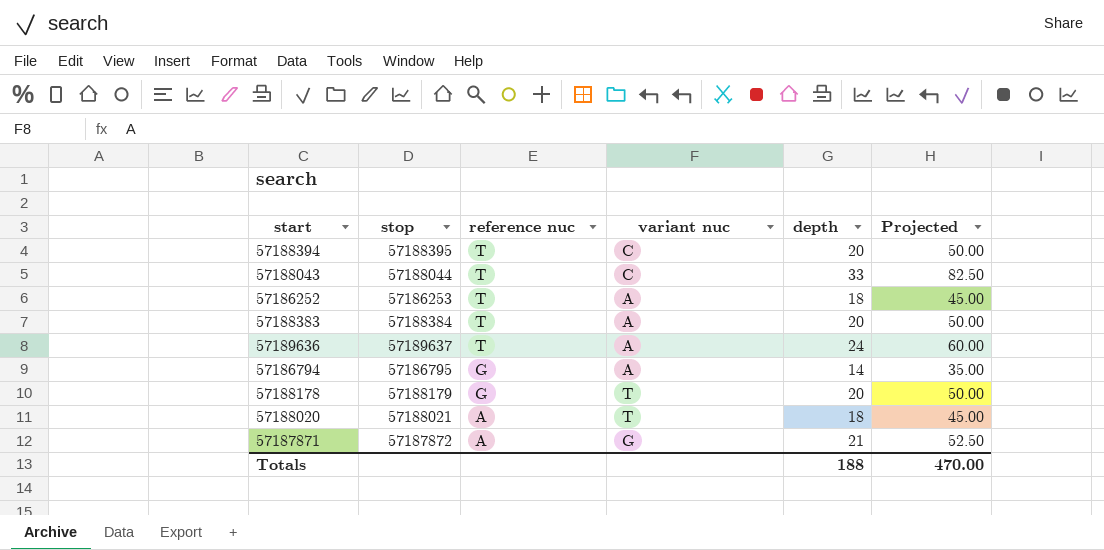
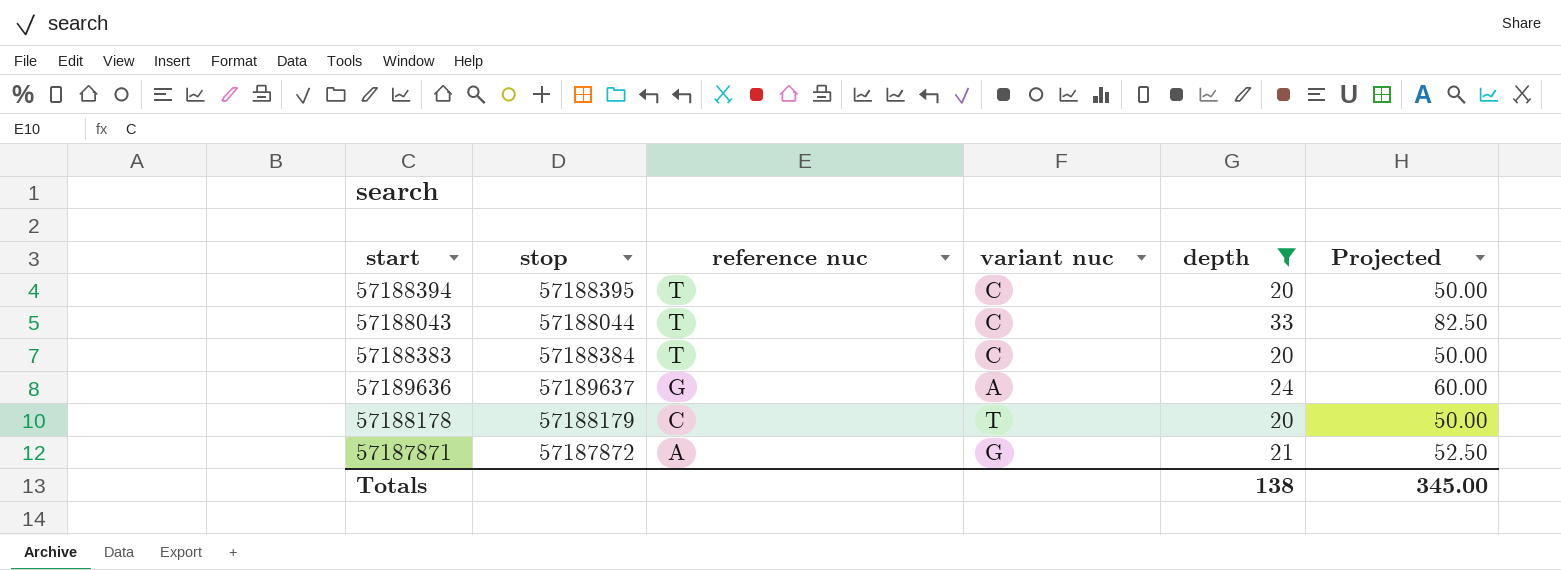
filter: none -> depth >= 20
57188383 | variant nuc: A -> C
57189636 | reference nuc: T -> G
57188178 | reference nuc: G -> C
Totals | depth: 188 -> 138
Totals | Projected: 470.00 -> 345.00

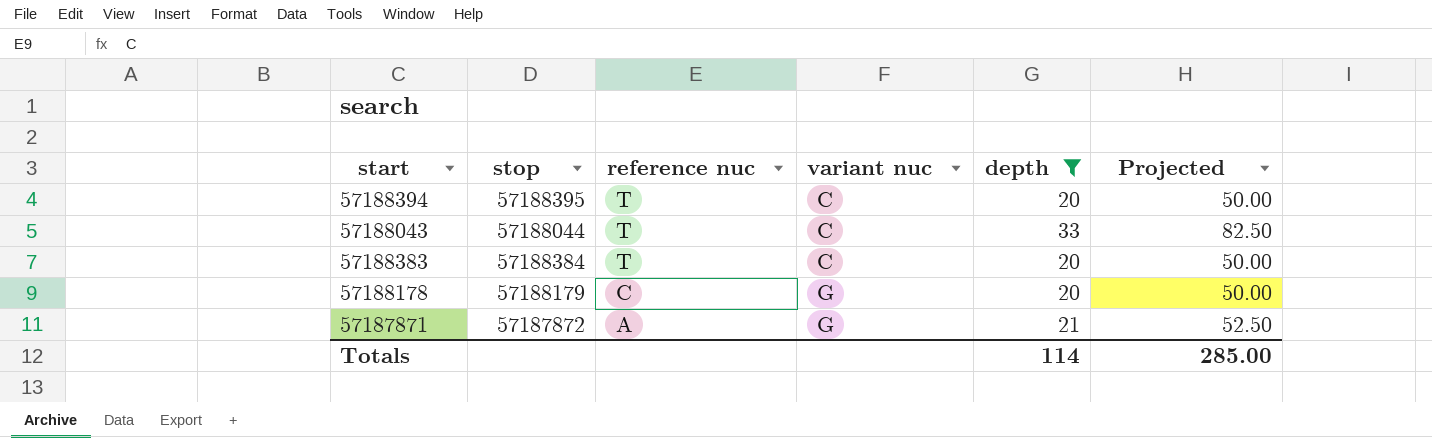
row 57189636: 57189637 | G | A | 24 | 60.00 -> none
57188178 | variant nuc: T -> G
Totals | depth: 138 -> 114
Totals | Projected: 345.00 -> 285.00

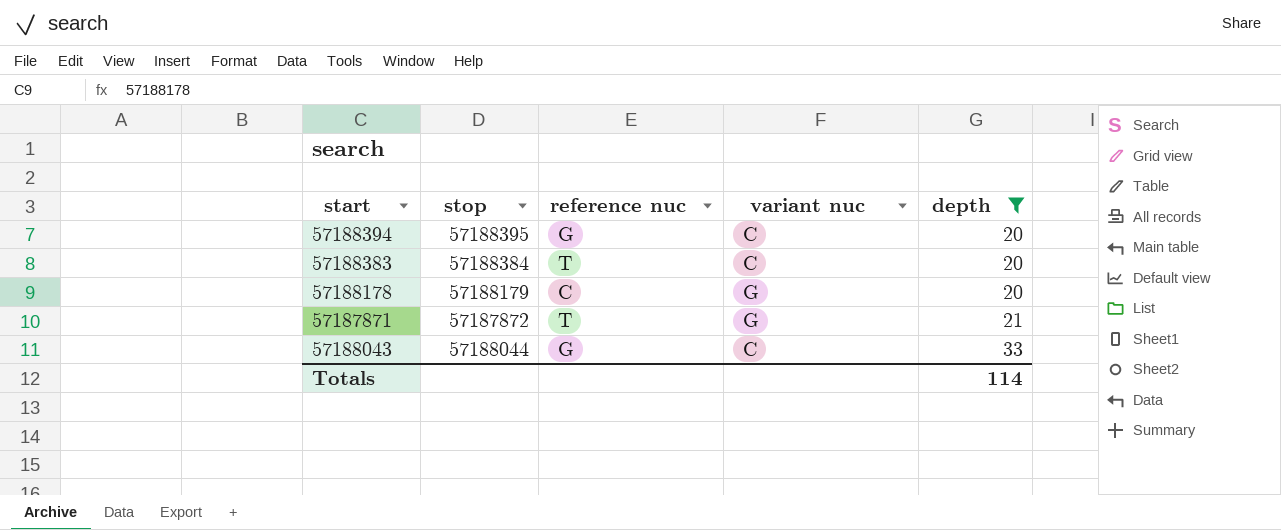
row order: reference nuc descending -> depth ascending
column Projected | formula: [depth] * 2.5 -> none
57188394 | reference nuc: T -> G
57187871 | reference nuc: A -> T
57188043 | reference nuc: T -> G

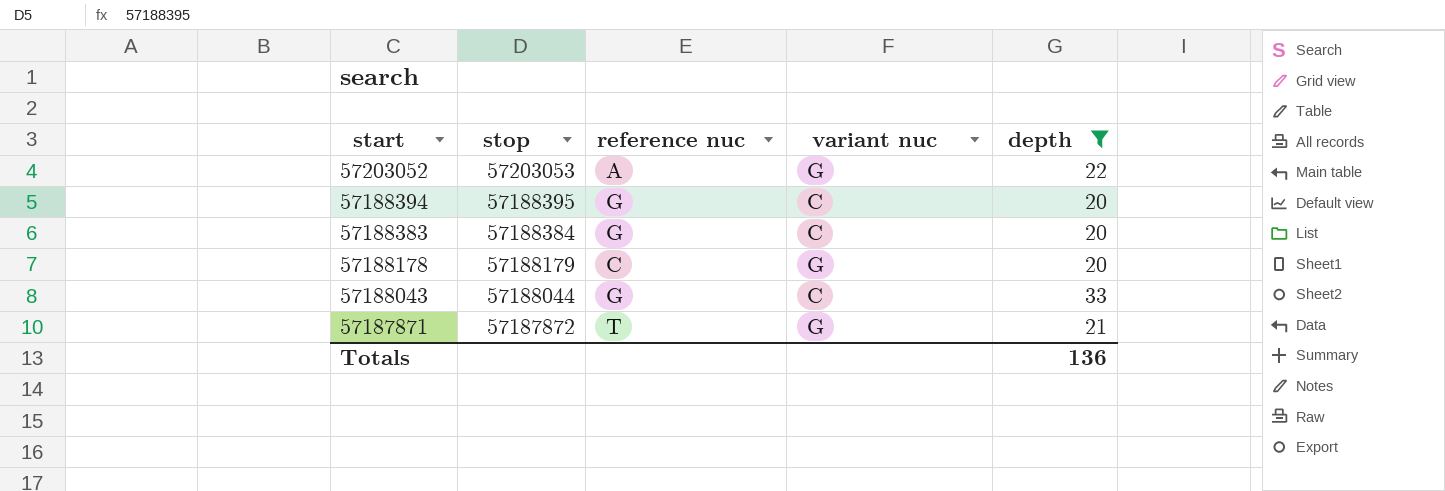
row order: depth ascending -> start descending
row 57203052: none -> 57203053 | A | G | 22
57188383 | reference nuc: T -> G
Totals | depth: 114 -> 136

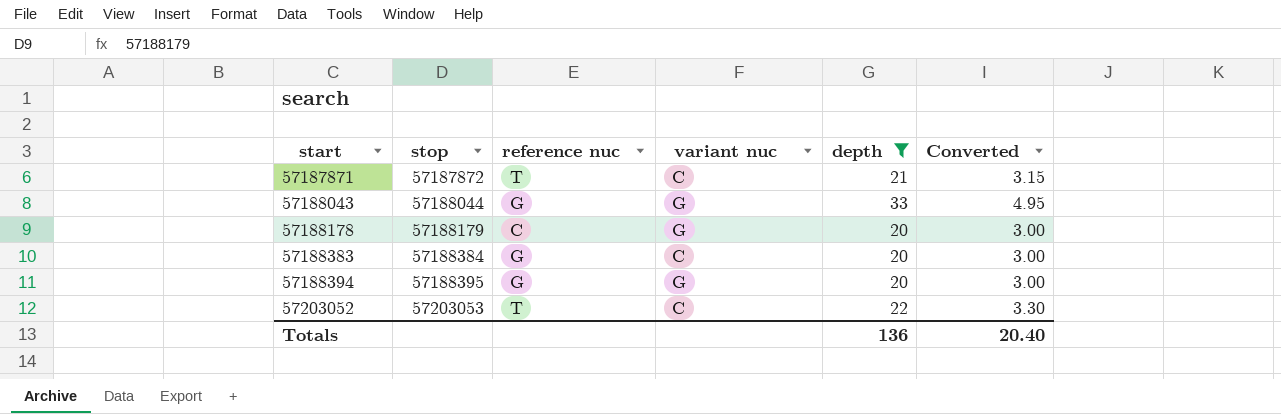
row order: start descending -> start ascending
column Converted | formula: none -> [depth] * 0.15
57187871 | variant nuc: G -> C
57188043 | variant nuc: C -> G
57188394 | variant nuc: C -> G
57203052 | reference nuc: A -> T
57203052 | variant nuc: G -> C

